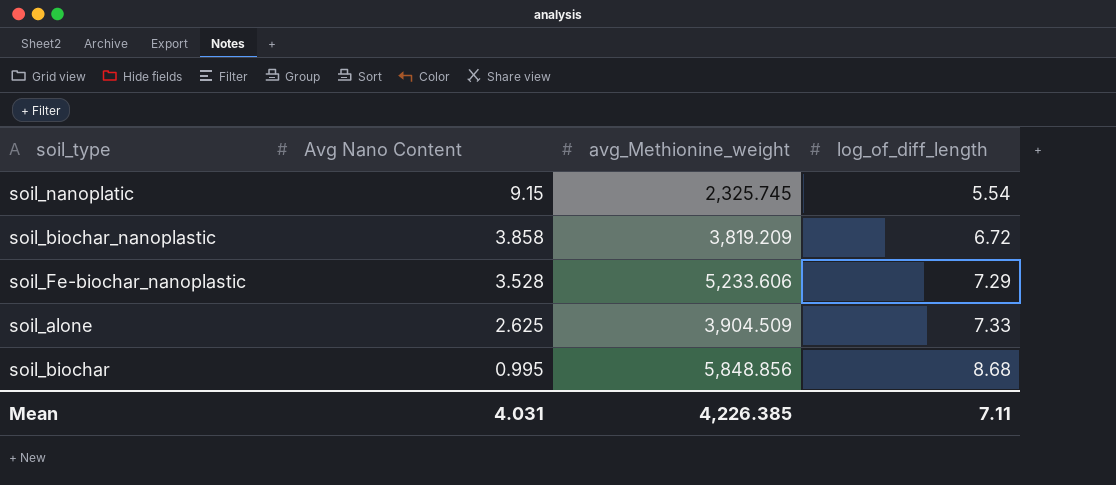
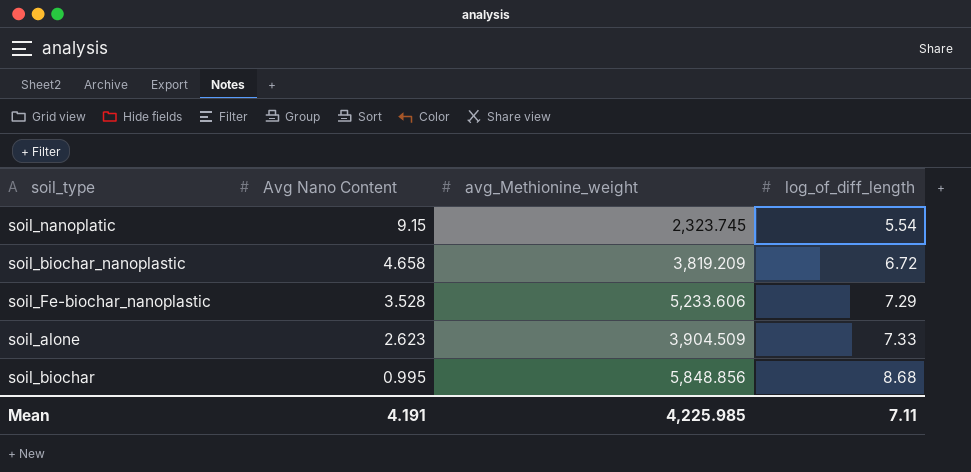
soil_nanoplatic | avg_Methionine_weight: 2,325.745 -> 2,323.745
soil_biochar_nanoplastic | Avg Nano Content: 3.858 -> 4.658
soil_alone | Avg Nano Content: 2.625 -> 2.623
Mean | Avg Nano Content: 4.031 -> 4.191
Mean | avg_Methionine_weight: 4,226.385 -> 4,225.985

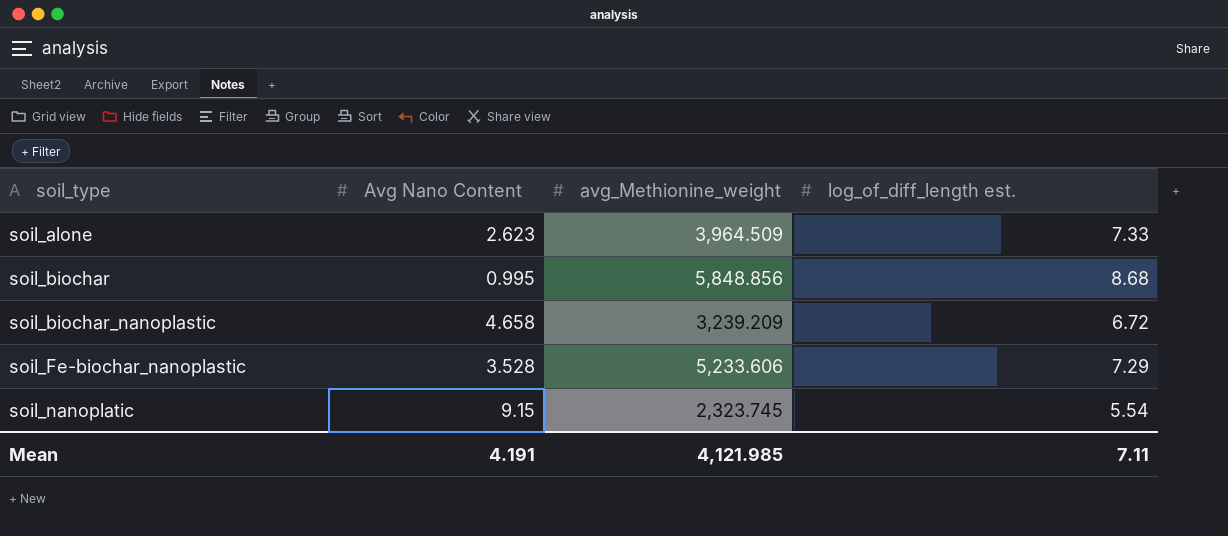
row order: Avg Nano Content descending -> soil_type ascending
column name: log_of_diff_length -> log_of_diff_length est.
soil_alone | avg_Methionine_weight: 3,904.509 -> 3,964.509
soil_biochar_nanoplastic | avg_Methionine_weight: 3,819.209 -> 3,239.209
Mean | avg_Methionine_weight: 4,225.985 -> 4,121.985

